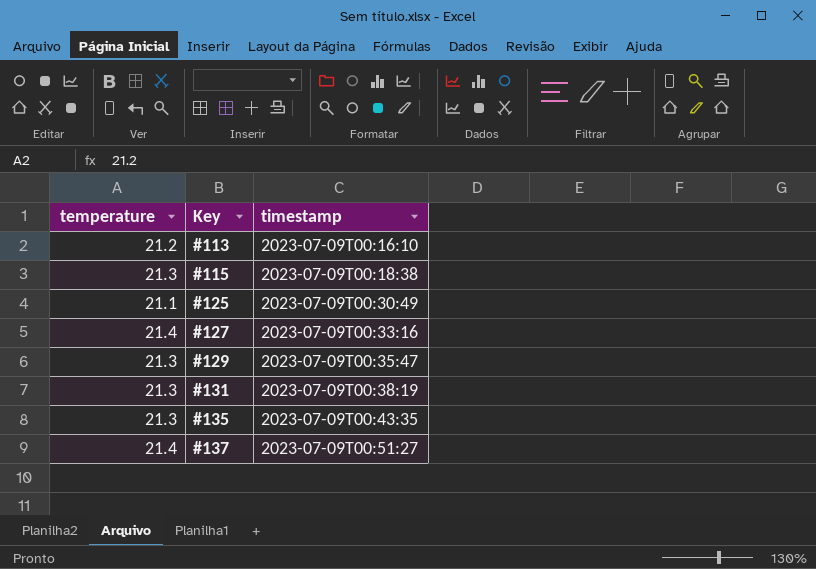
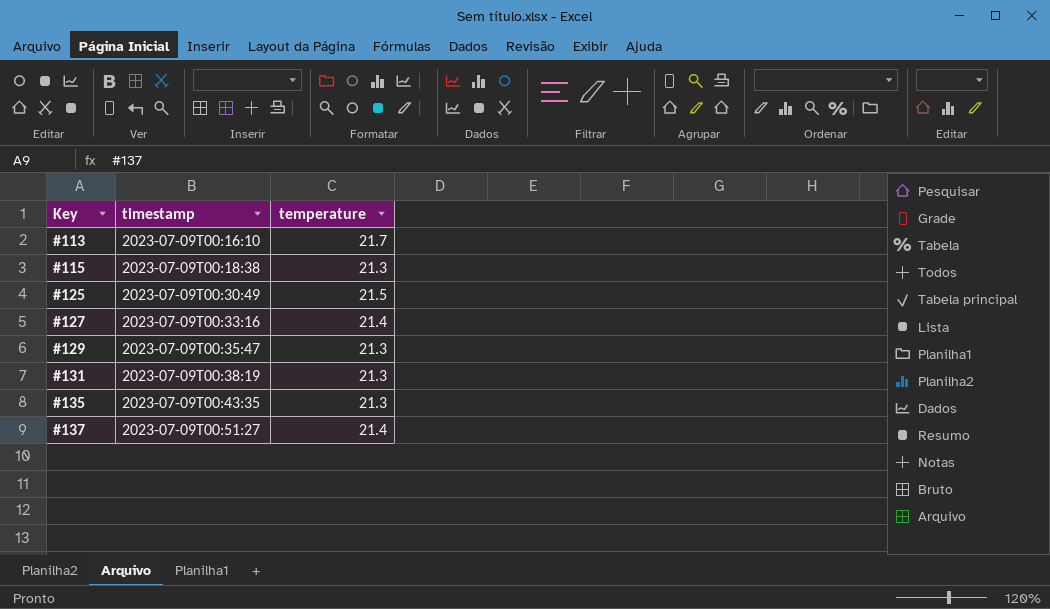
column temperature | position: 1 -> 3
#113 | temperature: 21.2 -> 21.7
#125 | temperature: 21.1 -> 21.5

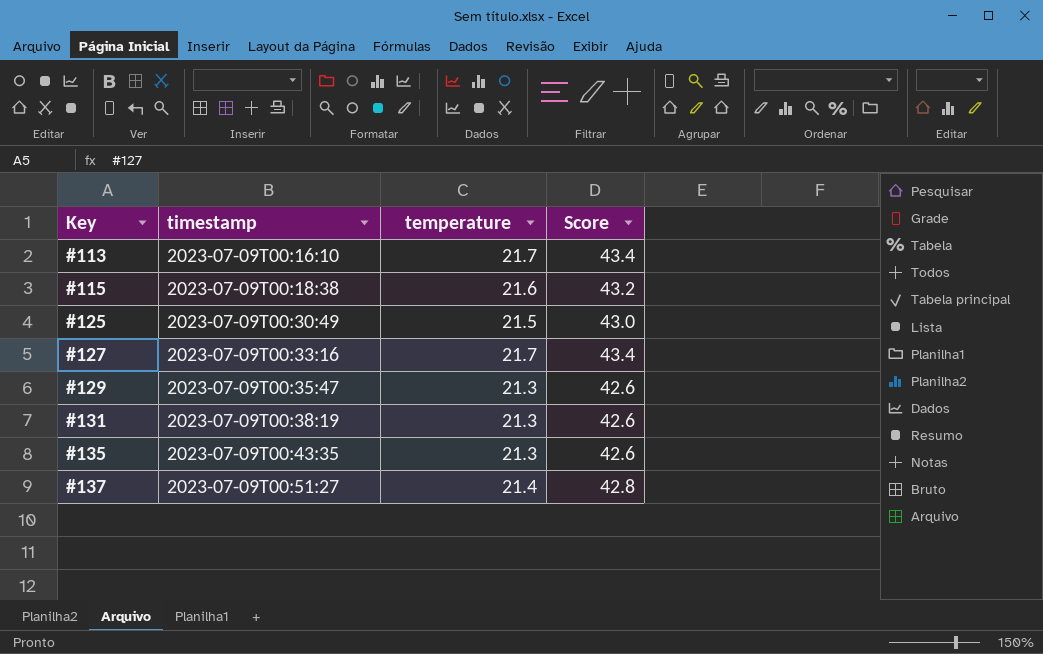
column Score | formula: none -> [temperature] * 2
#115 | temperature: 21.3 -> 21.6
#127 | temperature: 21.4 -> 21.7

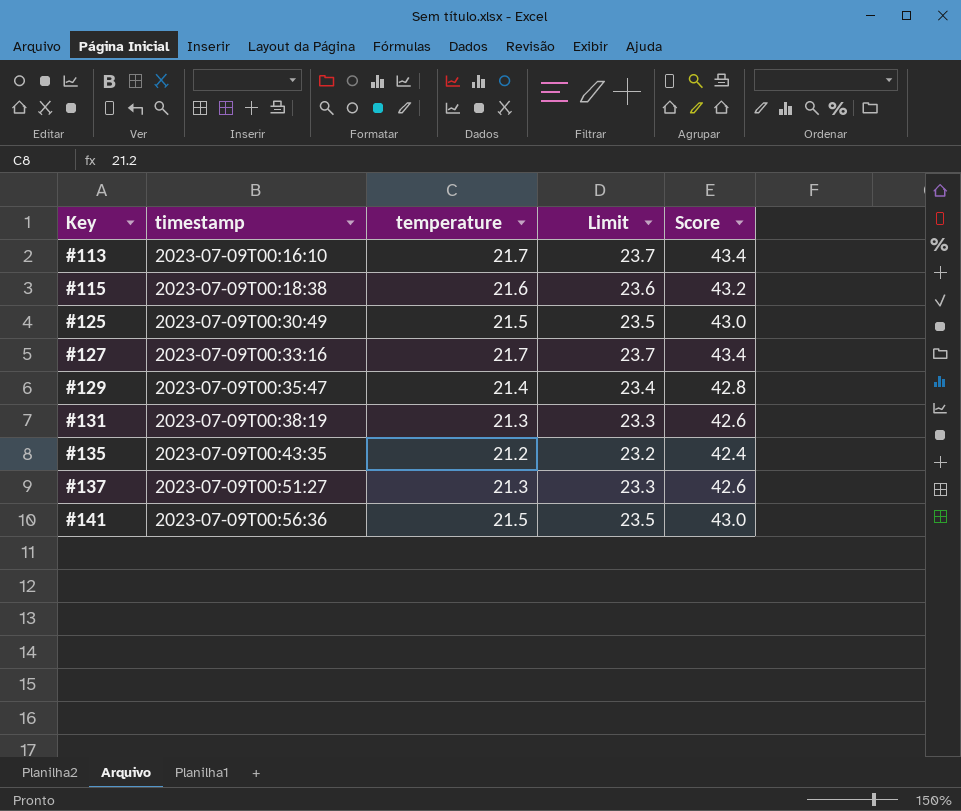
column Limit | formula: none -> [temperature] + 2
#129 | temperature: 21.3 -> 21.4
#129 | Score: 42.6 -> 42.8
#135 | temperature: 21.3 -> 21.2
#135 | Score: 42.6 -> 42.4
#137 | temperature: 21.4 -> 21.3
#137 | Score: 42.8 -> 42.6
row #141: none -> 2023-07-09T00:56:36 | 21.5 | 23.5 | 43.0

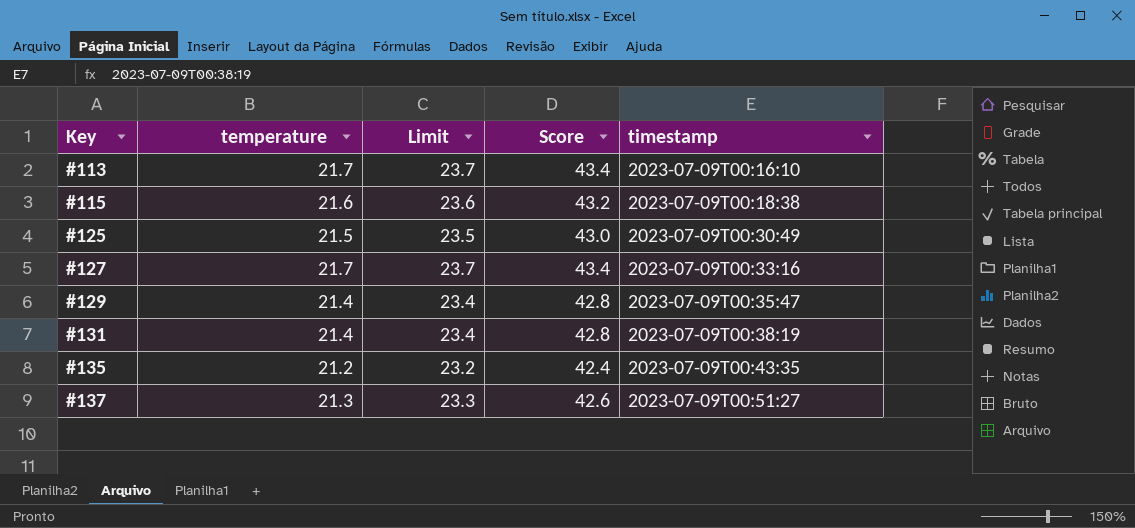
column timestamp | position: 2 -> 5
row #141: 2023-07-09T00:56:36 | 21.5 | 23.5 | 43.0 -> none
#131 | temperature: 21.3 -> 21.4
#131 | Limit: 23.3 -> 23.4
#131 | Score: 42.6 -> 42.8

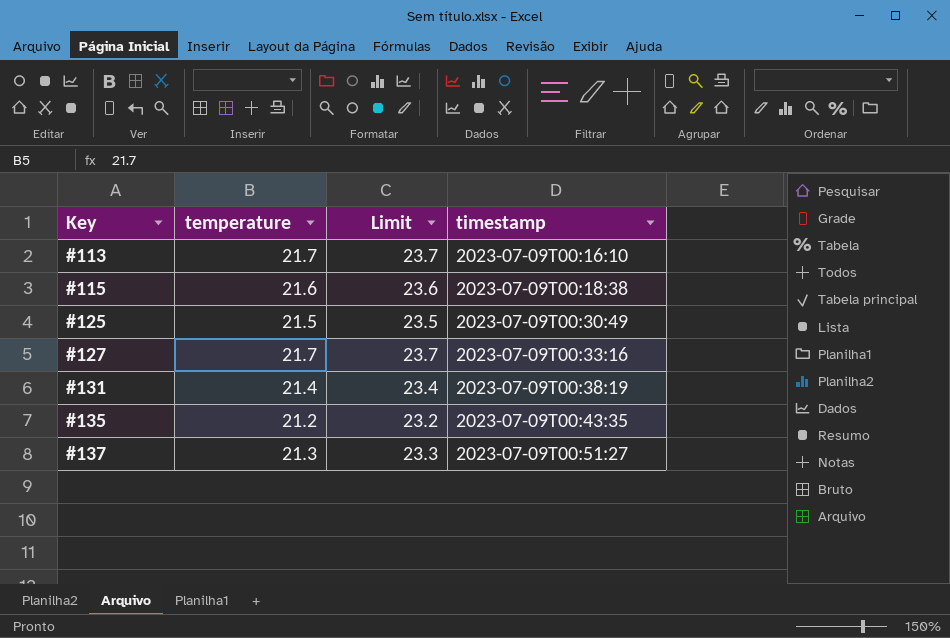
column Score | formula: [temperature] * 2 -> none
row #129: 21.4 | 23.4 | 42.8 | 2023-07-09T00:35:47 -> none

